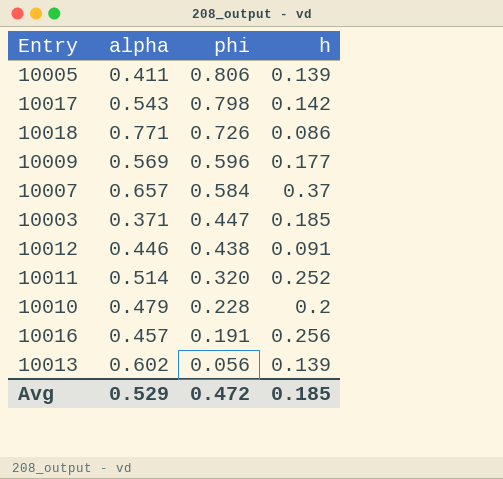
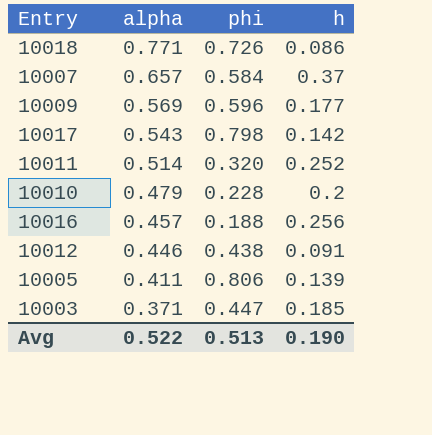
row order: phi descending -> alpha descending
row 10013: 0.602 | 0.056 | 0.139 -> none
10016 | phi: 0.191 -> 0.188
Avg | alpha: 0.529 -> 0.522
Avg | phi: 0.472 -> 0.513
Avg | h: 0.185 -> 0.190

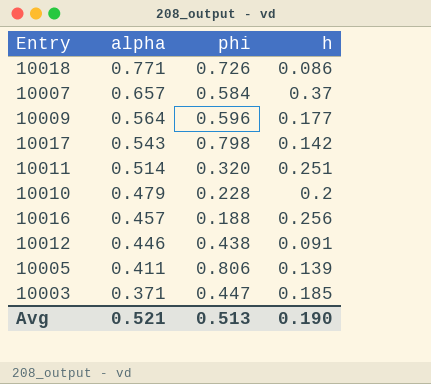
10009 | alpha: 0.569 -> 0.564
10011 | h: 0.252 -> 0.251
Avg | alpha: 0.522 -> 0.521

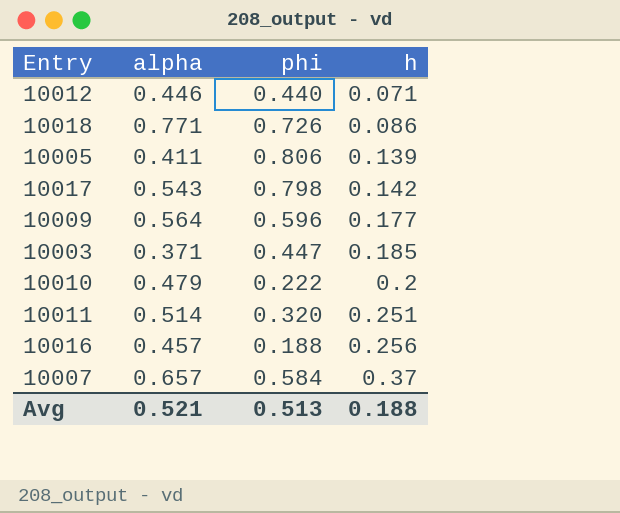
row order: alpha descending -> h ascending
10012 | phi: 0.438 -> 0.440
10012 | h: 0.091 -> 0.071
10010 | phi: 0.228 -> 0.222
Avg | h: 0.190 -> 0.188

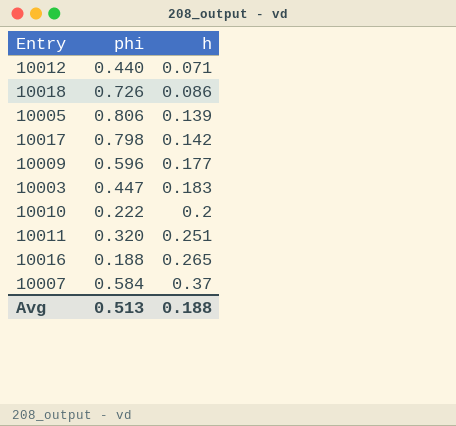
column alpha | position: 2 -> none
10003 | h: 0.185 -> 0.183
10016 | h: 0.256 -> 0.265

